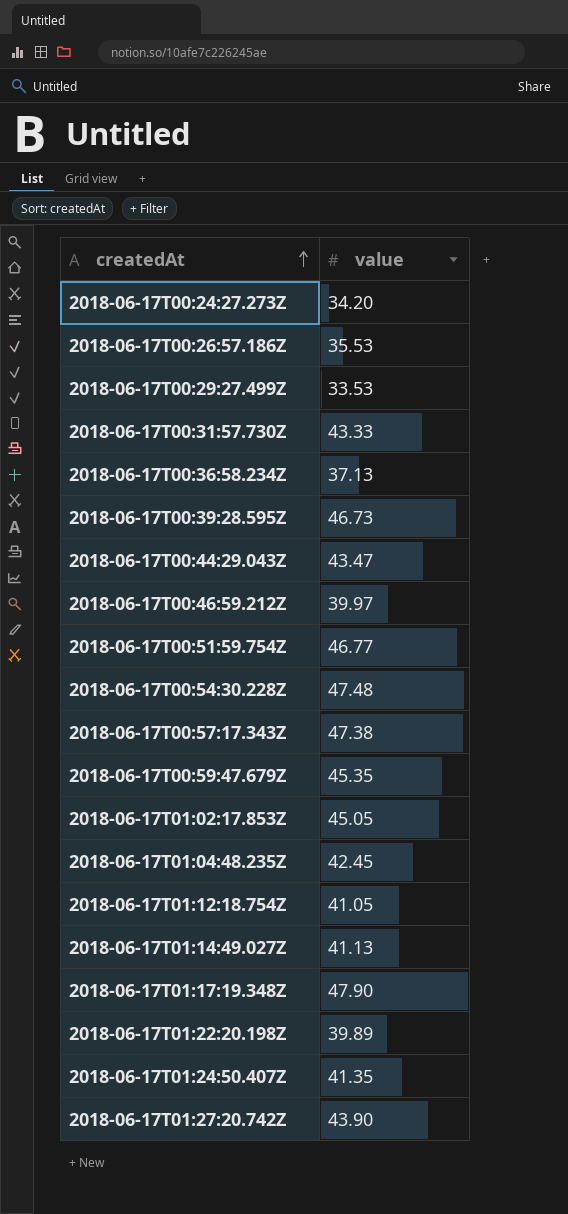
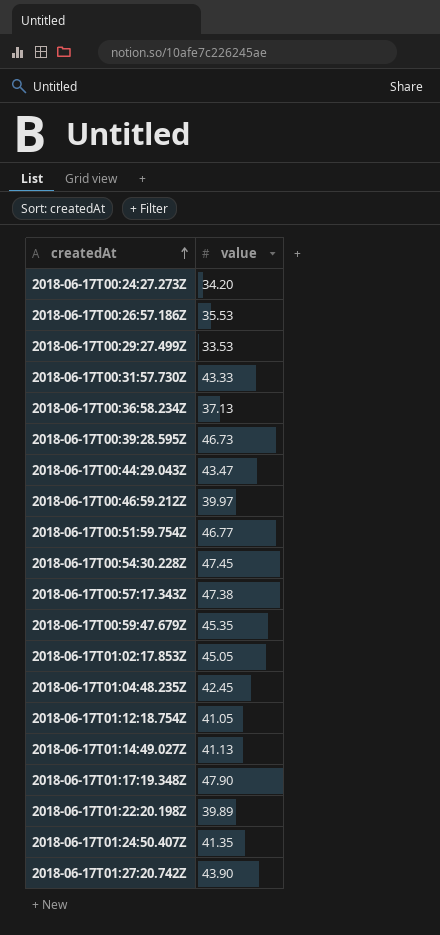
2018-06-17T00:54:30.228Z | value: 47.48 -> 47.45

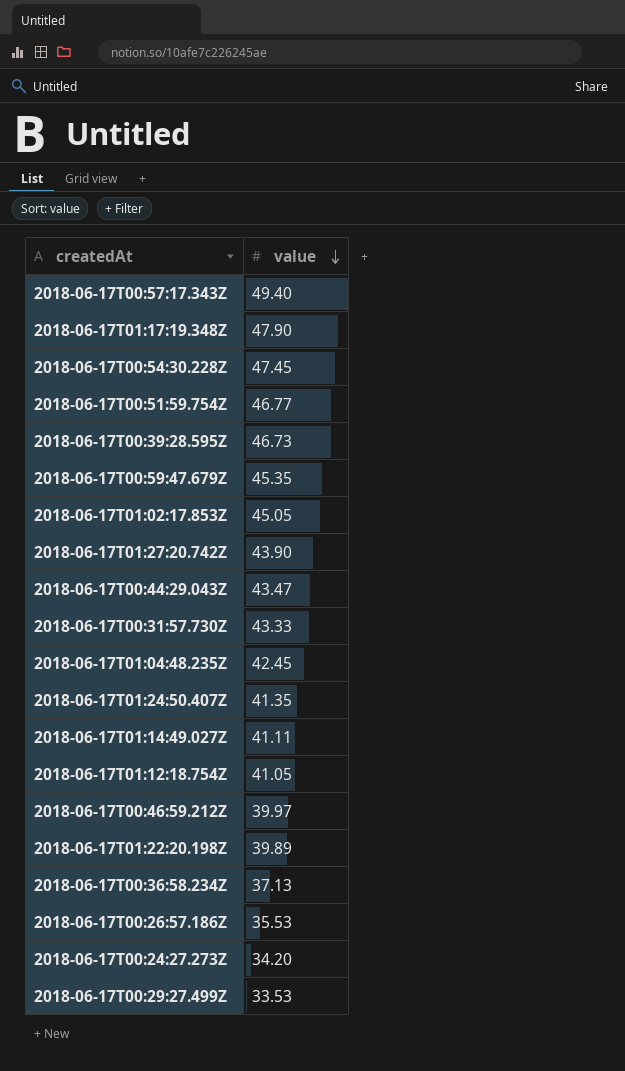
row order: createdAt ascending -> value descending
2018-06-17T00:57:17.343Z | value: 47.38 -> 49.40
2018-06-17T01:14:49.027Z | value: 41.13 -> 41.11

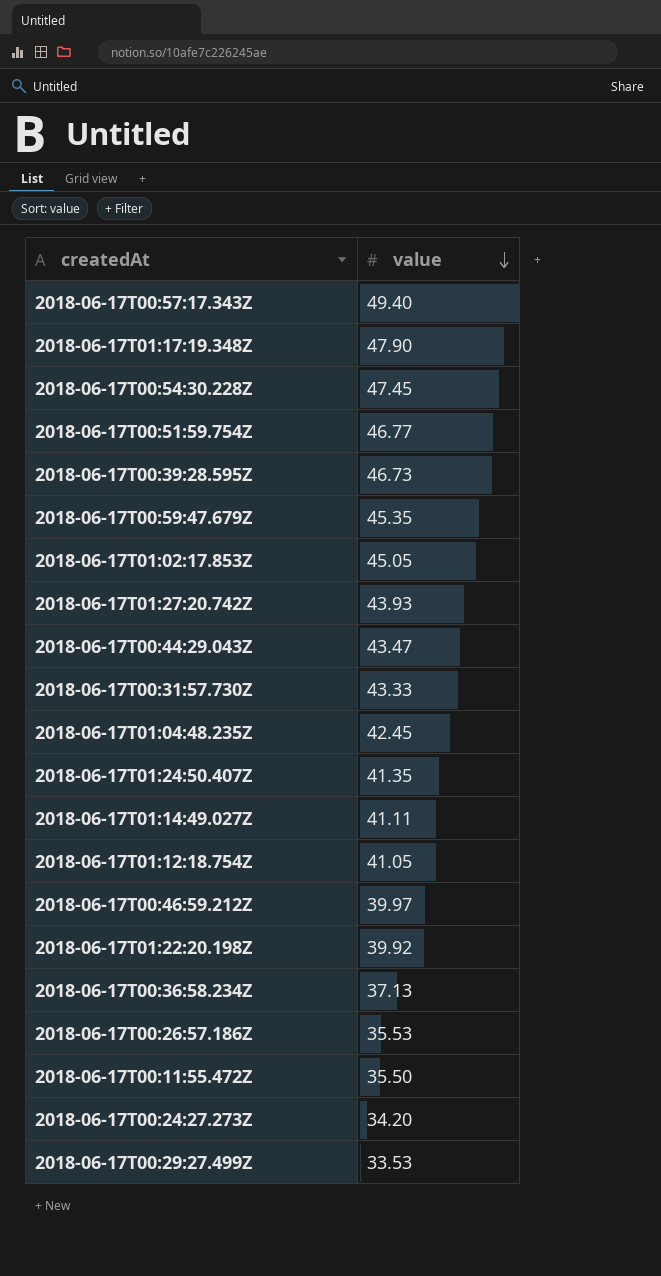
2018-06-17T01:27:20.742Z | value: 43.90 -> 43.93
2018-06-17T01:22:20.198Z | value: 39.89 -> 39.92
row 2018-06-17T00:11:55.472Z: none -> 35.50

